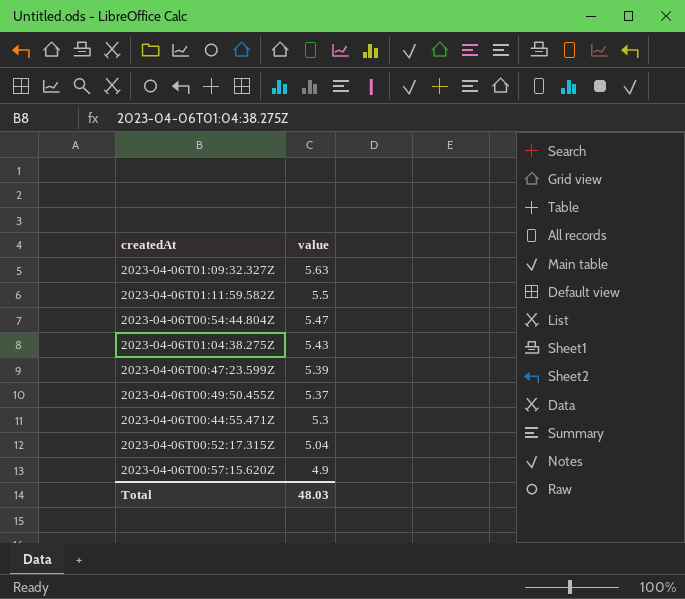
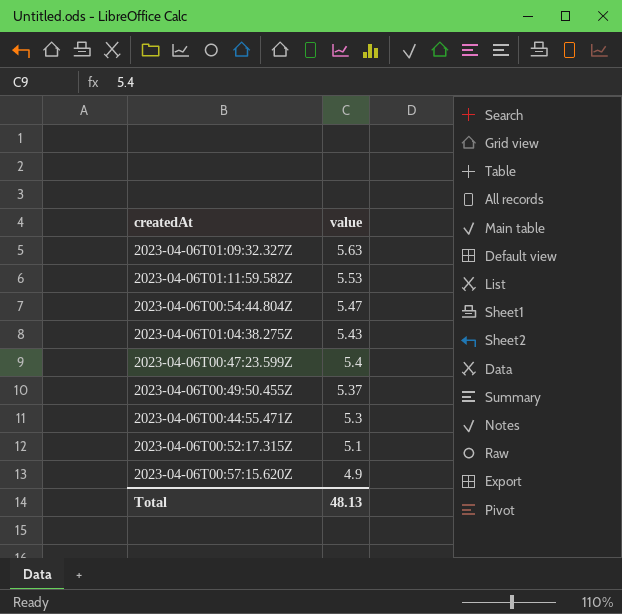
2023-04-06T01:11:59.582Z | value: 5.5 -> 5.53
2023-04-06T00:47:23.599Z | value: 5.39 -> 5.4
2023-04-06T00:52:17.315Z | value: 5.04 -> 5.1
Total | value: 48.03 -> 48.13

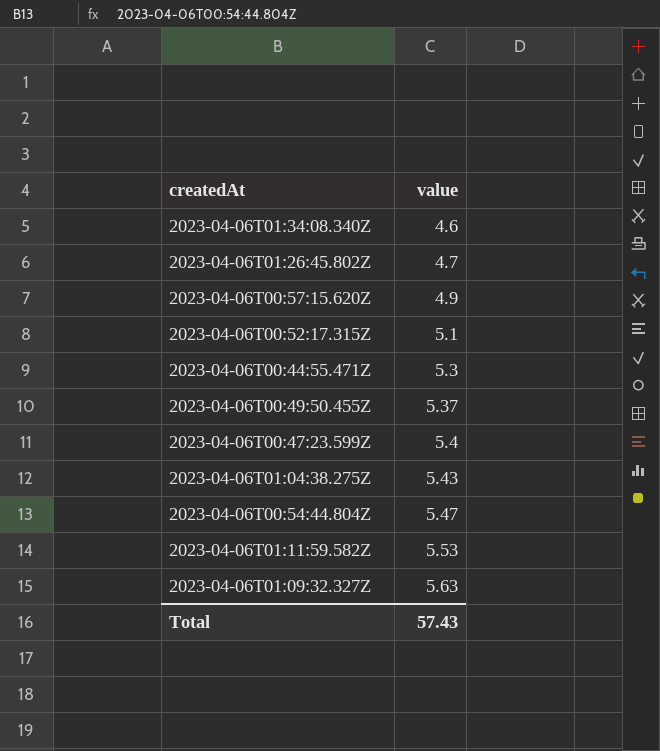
row order: value descending -> value ascending
row 2023-04-06T01:34:08.340Z: none -> 4.6
row 2023-04-06T01:26:45.802Z: none -> 4.7
Total | value: 48.13 -> 57.43

